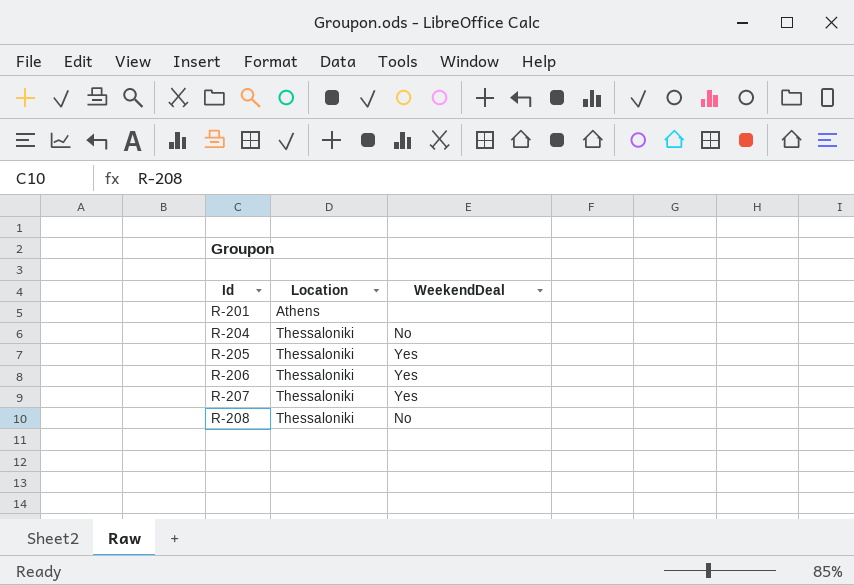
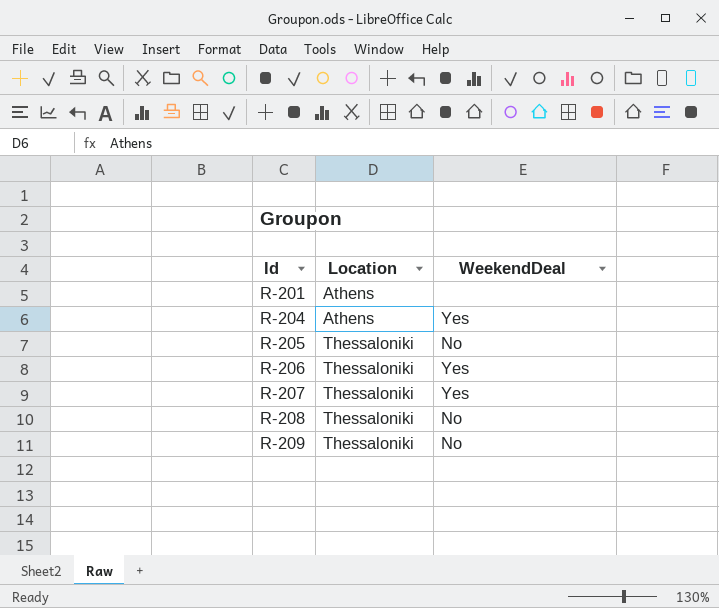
R-204 | Location: Thessaloniki -> Athens
R-204 | WeekendDeal: No -> Yes
R-205 | WeekendDeal: Yes -> No
row R-209: none -> Thessaloniki | No

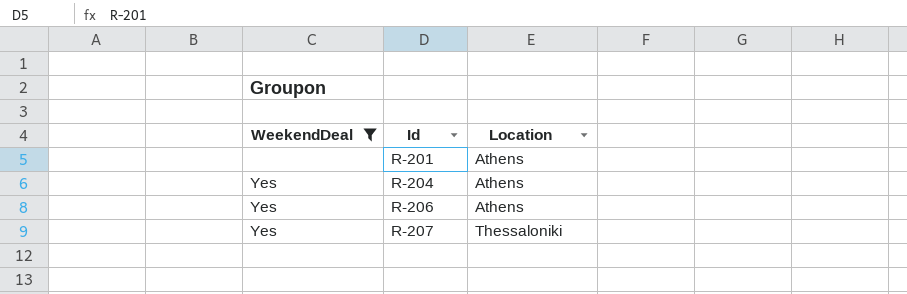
filter: none -> WeekendDeal != No
column WeekendDeal | position: 3 -> 1
R-206 | Location: Thessaloniki -> Athens

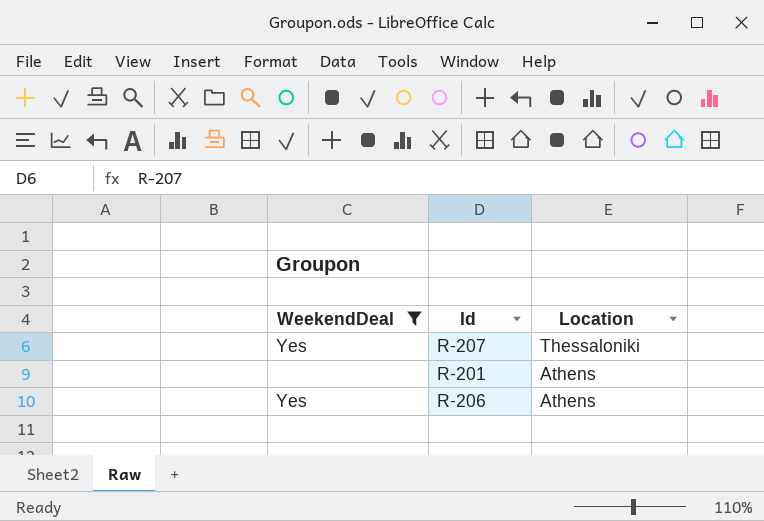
row order: Id ascending -> Location descending
row R-204: Yes | Athens -> none

